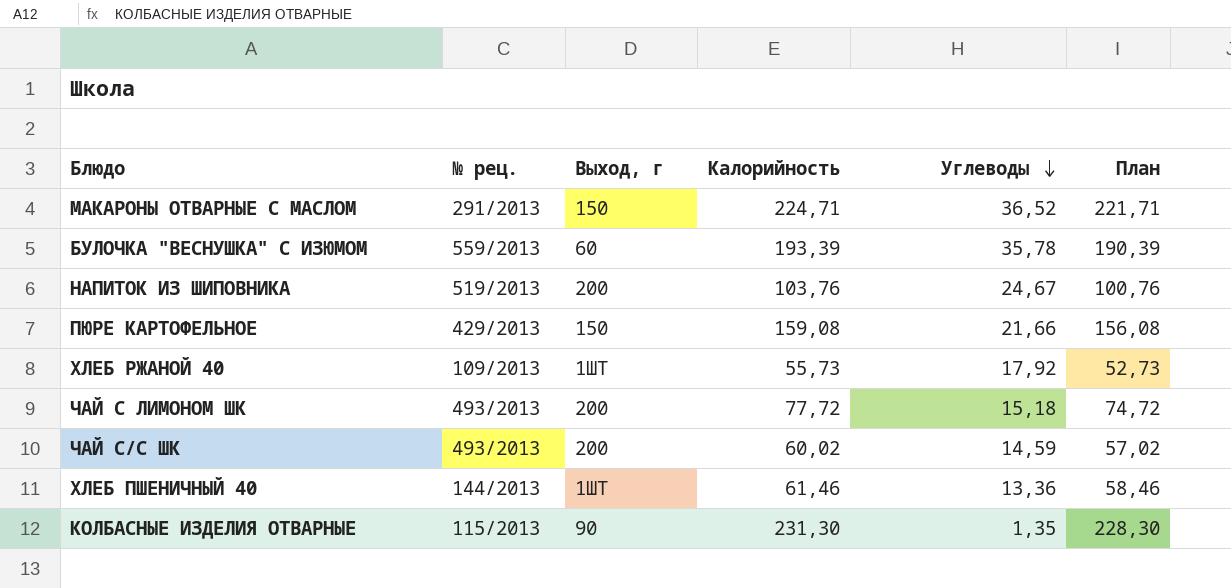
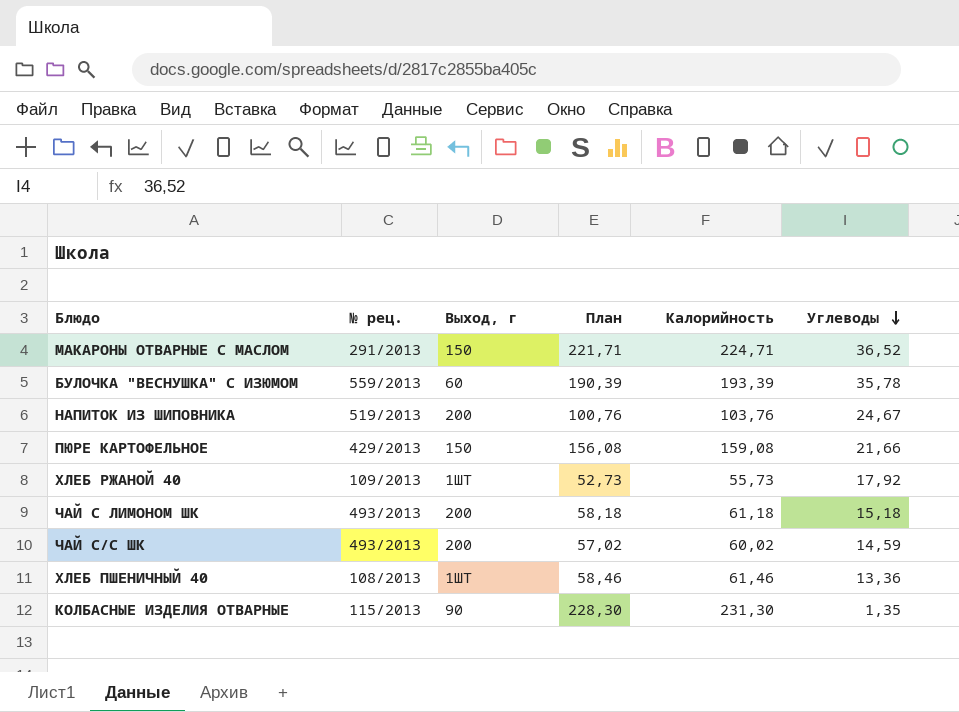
column План | position: 6 -> 4
ЧАЙ С ЛИМОНОМ ШК | План: 74,72 -> 58,18
ЧАЙ С ЛИМОНОМ ШК | Калорийность: 77,72 -> 61,18
ХЛЕБ ПШЕНИЧНЫЙ 40 | № рец.: 144/2013 -> 108/2013

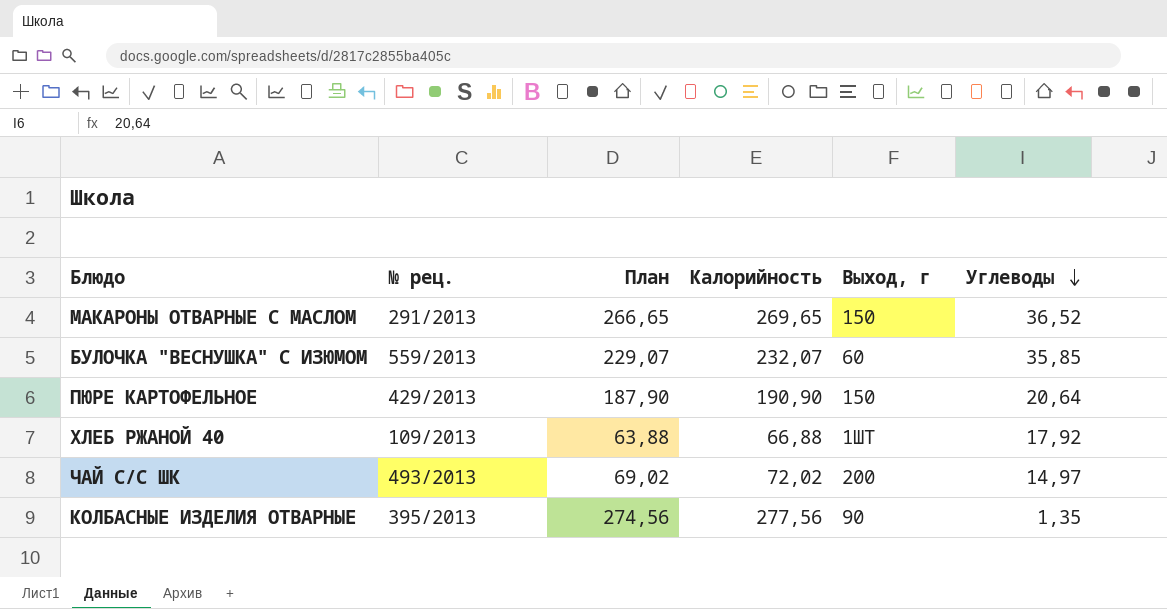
column Выход, г | position: 3 -> 5
row НАПИТОК ИЗ ШИПОВНИКА: 519/2013 | 200 | 100,76 | 103,76 | 24,67 -> none
row ЧАЙ С ЛИМОНОМ ШК: 493/2013 | 200 | 58,18 | 61,18 | 15,18 -> none
row ХЛЕБ ПШЕНИЧНЫЙ 40: 108/2013 | 1ШТ | 58,46 | 61,46 | 13,36 -> none
МАКАРОНЫ ОТВАРНЫЕ С МАСЛОМ | План: 221,71 -> 266,65
МАКАРОНЫ ОТВАРНЫЕ С МАСЛОМ | Калорийность: 224,71 -> 269,65
БУЛОЧКА "ВЕСНУШКА" С ИЗЮМОМ | План: 190,39 -> 229,07
БУЛОЧКА "ВЕСНУШКА" С ИЗЮМОМ | Калорийность: 193,39 -> 232,07
БУЛОЧКА "ВЕСНУШКА" С ИЗЮМОМ | Углеводы: 35,78 -> 35,85
ПЮРЕ КАРТОФЕЛЬНОЕ | План: 156,08 -> 187,90
ПЮРЕ КАРТОФЕЛЬНОЕ | Калорийность: 159,08 -> 190,90
ПЮРЕ КАРТОФЕЛЬНОЕ | Углеводы: 21,66 -> 20,64
ХЛЕБ РЖАНОЙ 40 | План: 52,73 -> 63,88
ХЛЕБ РЖАНОЙ 40 | Калорийность: 55,73 -> 66,88
ЧАЙ С/С ШК | План: 57,02 -> 69,02
ЧАЙ С/С ШК | Калорийность: 60,02 -> 72,02
ЧАЙ С/С ШК | Углеводы: 14,59 -> 14,97
КОЛБАСНЫЕ ИЗДЕЛИЯ ОТВАРНЫЕ | № рец.: 115/2013 -> 395/2013
КОЛБАСНЫЕ ИЗДЕЛИЯ ОТВАРНЫЕ | План: 228,30 -> 274,56
КОЛБАСНЫЕ ИЗДЕЛИЯ ОТВАРНЫЕ | Калорийность: 231,30 -> 277,56

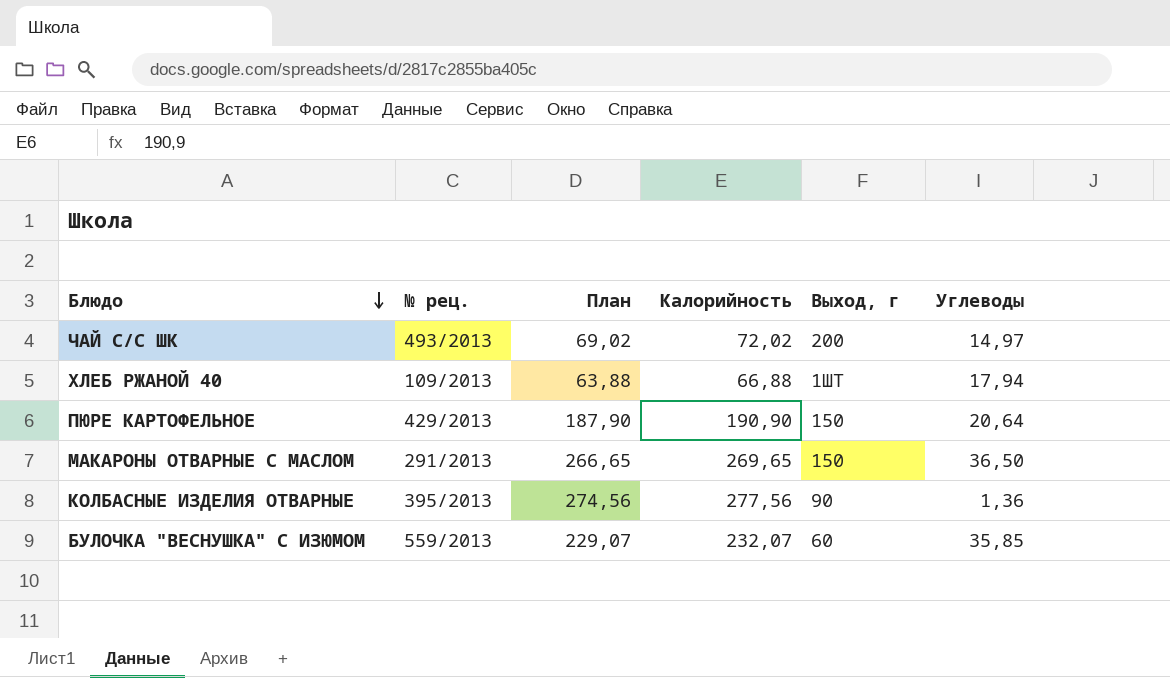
row order: Углеводы descending -> Блюдо descending
ХЛЕБ РЖАНОЙ 40 | Углеводы: 17,92 -> 17,94
МАКАРОНЫ ОТВАРНЫЕ С МАСЛОМ | Углеводы: 36,52 -> 36,50
КОЛБАСНЫЕ ИЗДЕЛИЯ ОТВАРНЫЕ | Углеводы: 1,35 -> 1,36

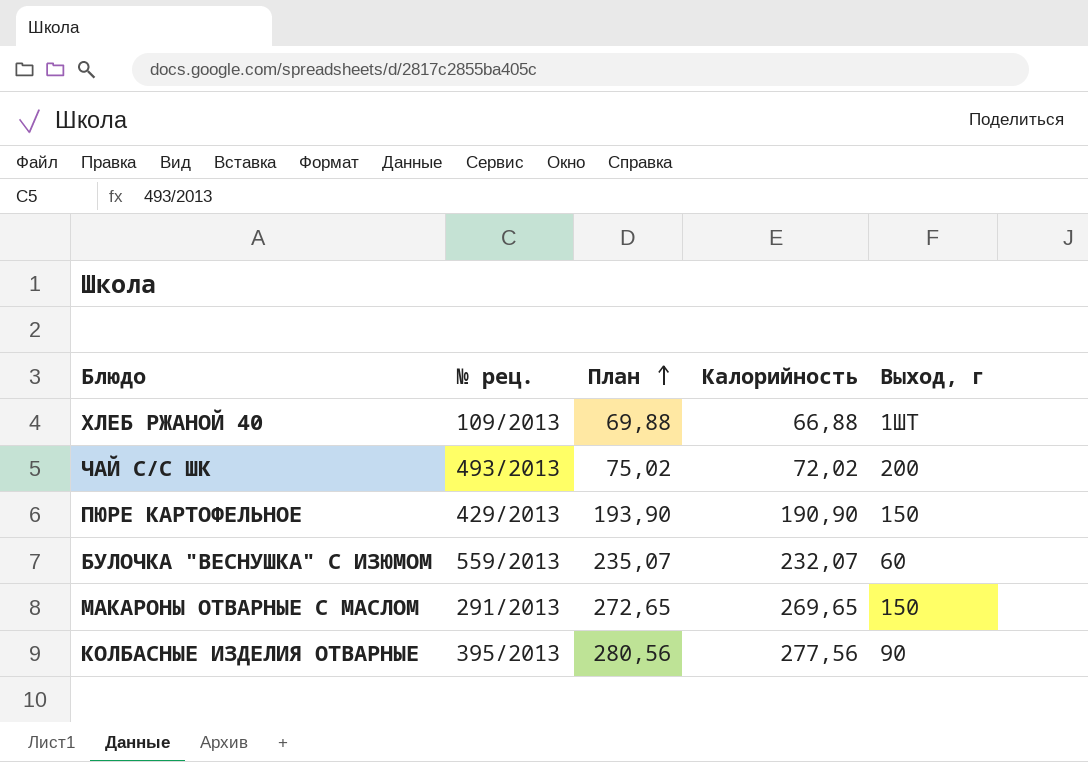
row order: Блюдо descending -> План ascending
column Углеводы | position: 6 -> none
column План | formula: [Калорийность] - 3 -> [Калорийность] + 3

